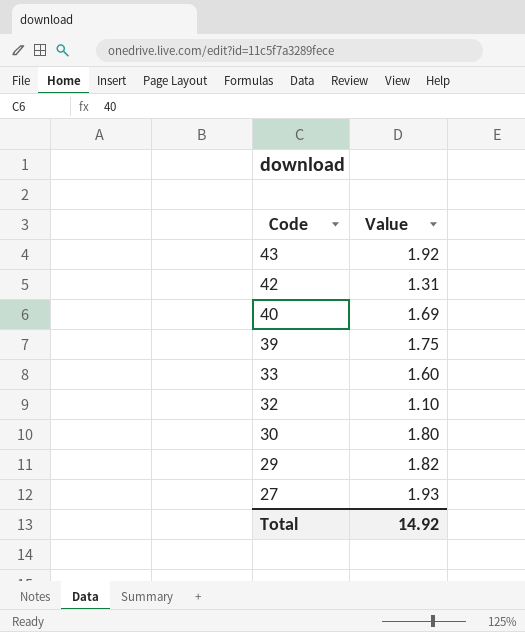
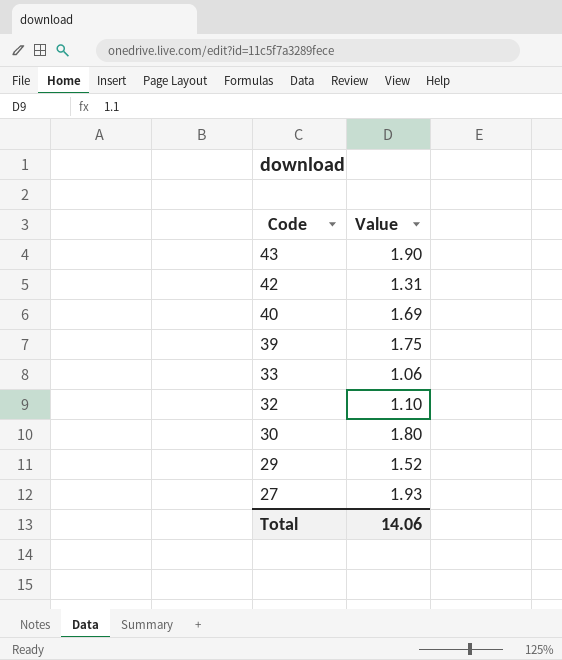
43 | Value: 1.92 -> 1.90
33 | Value: 1.60 -> 1.06
29 | Value: 1.82 -> 1.52
Total | Value: 14.92 -> 14.06

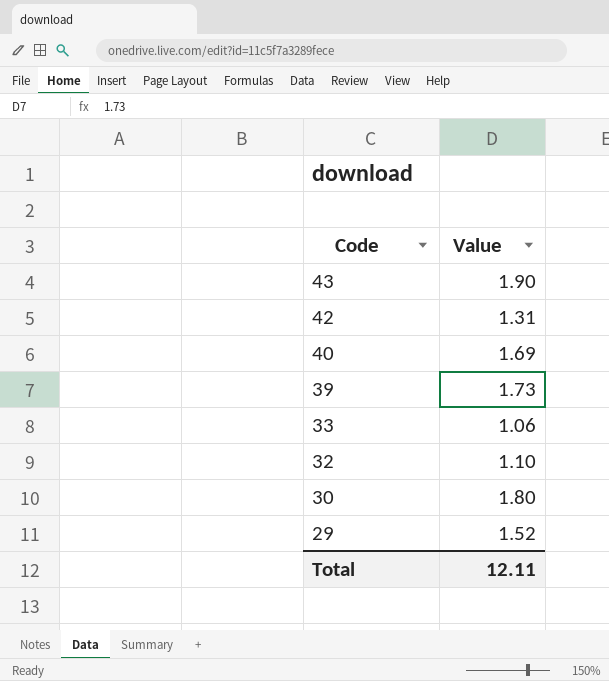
row 27: 1.93 -> none
39 | Value: 1.75 -> 1.73
Total | Value: 14.06 -> 12.11

